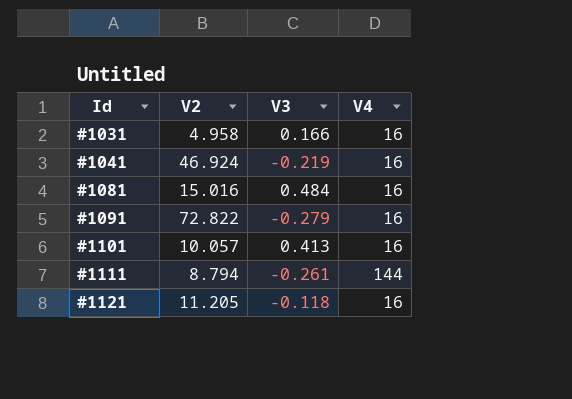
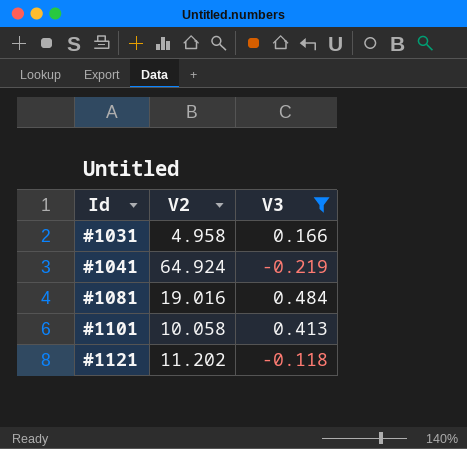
filter: none -> V3 >= -0.219
column V4 | position: 4 -> none
#1041 | V2: 46.924 -> 64.924
#1081 | V2: 15.016 -> 19.016
#1101 | V2: 10.057 -> 10.058
#1121 | V2: 11.205 -> 11.202

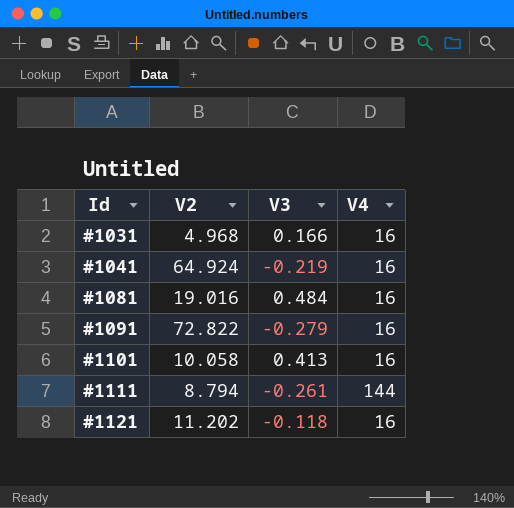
filter: V3 >= -0.219 -> none
column V4 | position: none -> 4
#1031 | V2: 4.958 -> 4.968

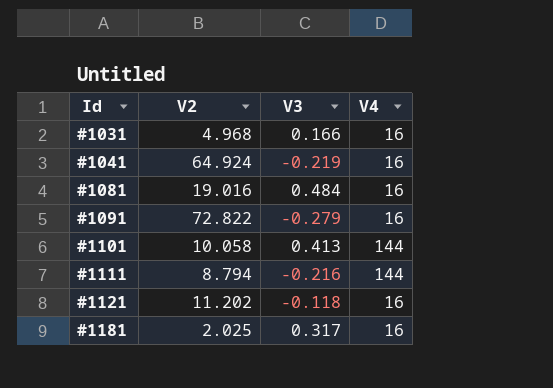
#1101 | V4: 16 -> 144
#1111 | V3: -0.261 -> -0.216
row #1181: none -> 2.025 | 0.317 | 16

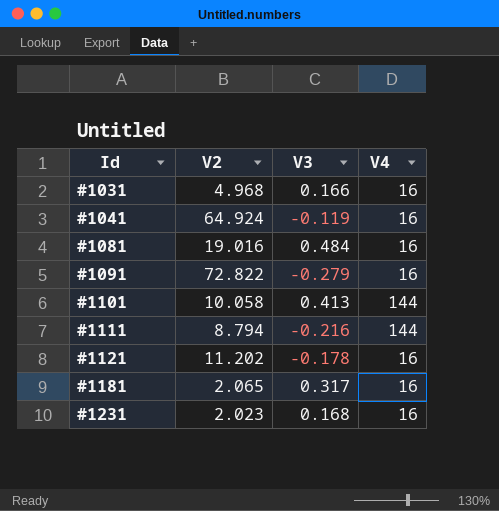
#1041 | V3: -0.219 -> -0.119
#1121 | V3: -0.118 -> -0.178
#1181 | V2: 2.025 -> 2.065
row #1231: none -> 2.023 | 0.168 | 16

